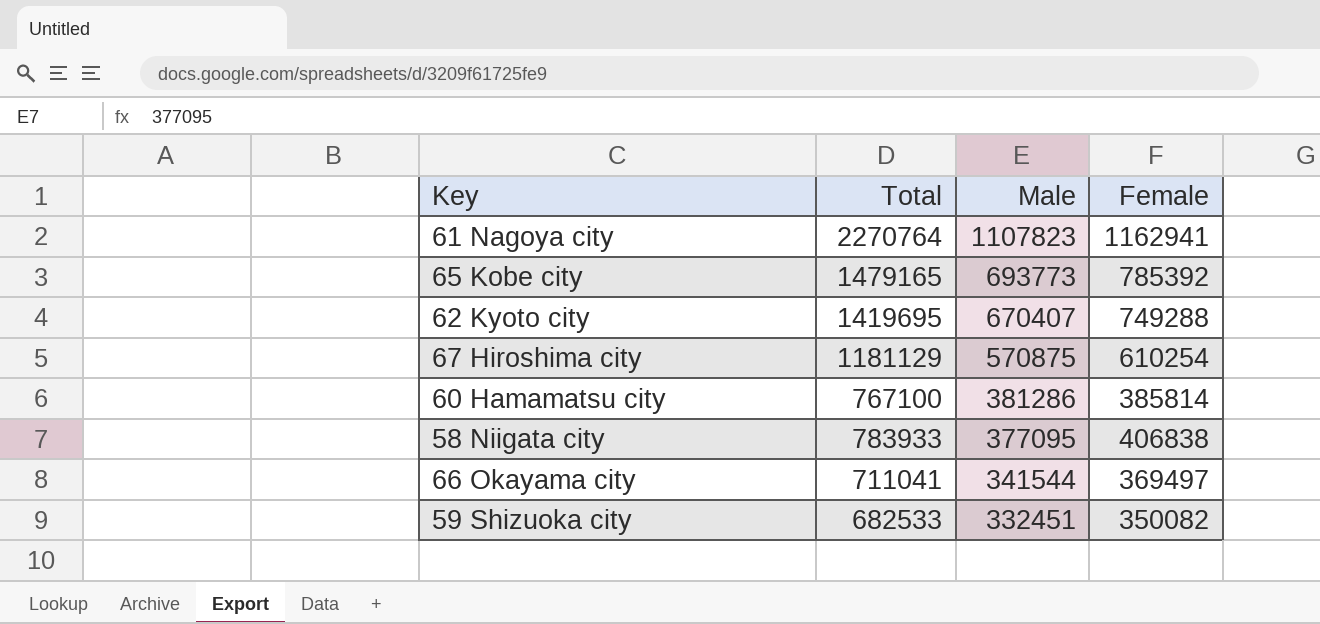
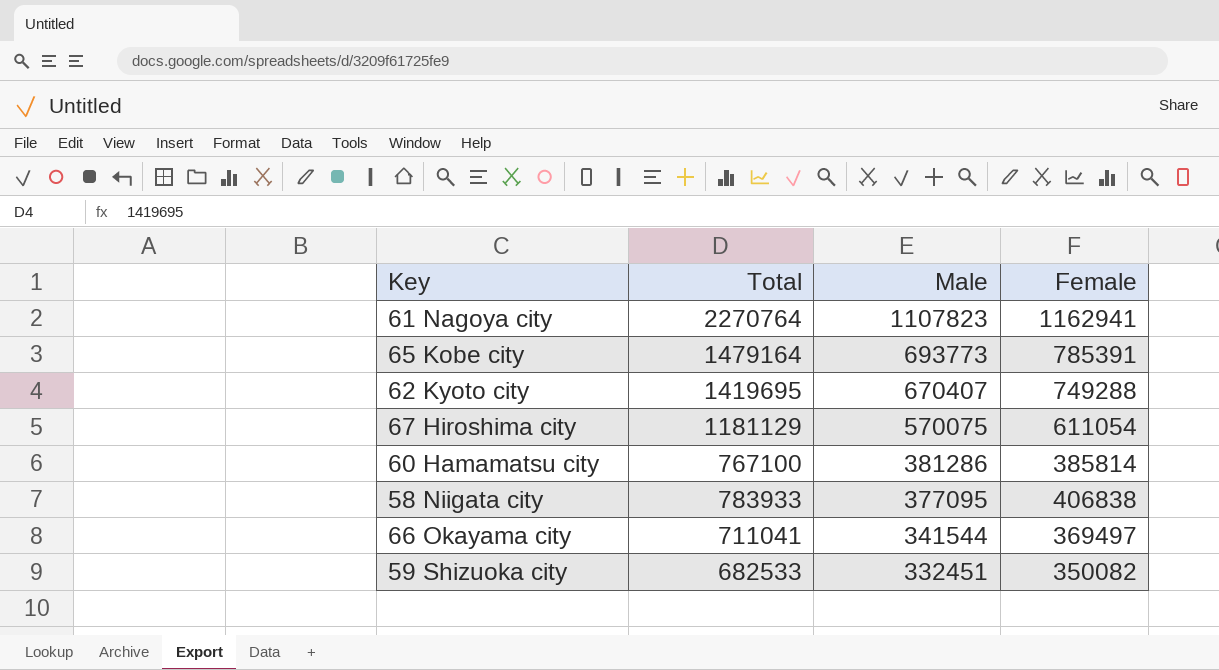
65 Kobe city | Total: 1479165 -> 1479164
65 Kobe city | Female: 785392 -> 785391
67 Hiroshima city | Male: 570875 -> 570075
67 Hiroshima city | Female: 610254 -> 611054

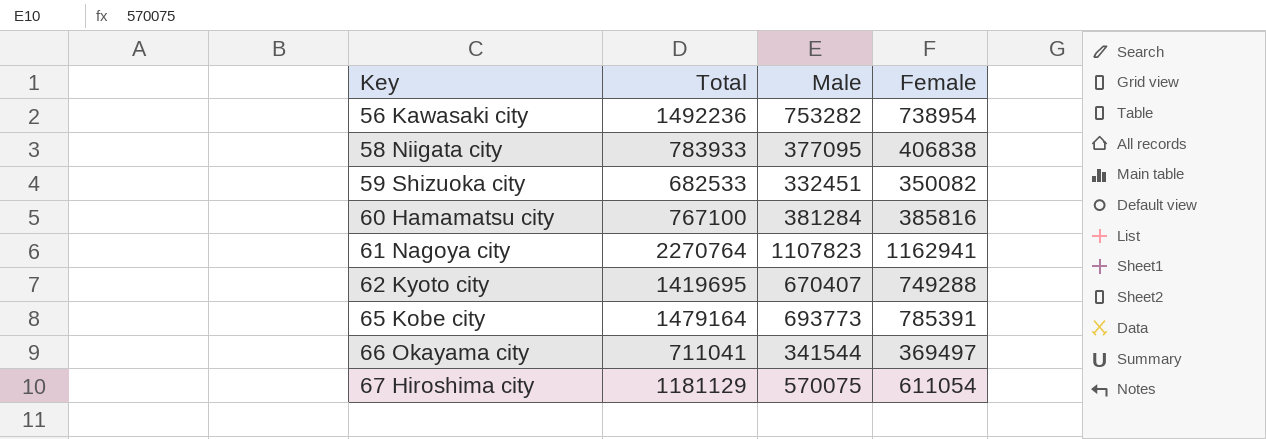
row order: Male descending -> Key ascending
row 56 Kawasaki city: none -> 1492236 | 753282 | 738954
60 Hamamatsu city | Male: 381286 -> 381284
60 Hamamatsu city | Female: 385814 -> 385816

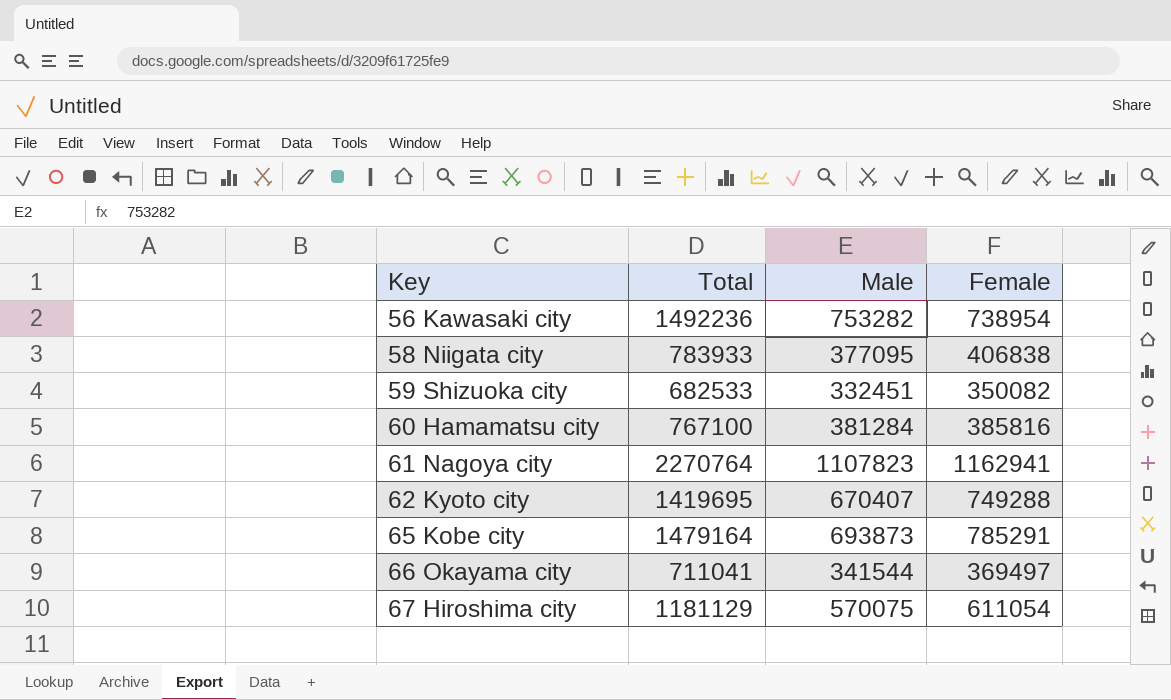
65 Kobe city | Male: 693773 -> 693873
65 Kobe city | Female: 785391 -> 785291

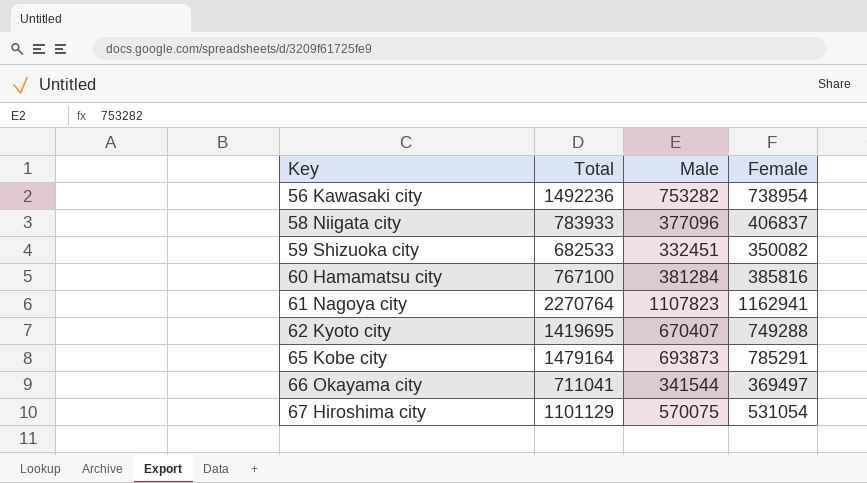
58 Niigata city | Male: 377095 -> 377096
58 Niigata city | Female: 406838 -> 406837
67 Hiroshima city | Total: 1181129 -> 1101129
67 Hiroshima city | Female: 611054 -> 531054

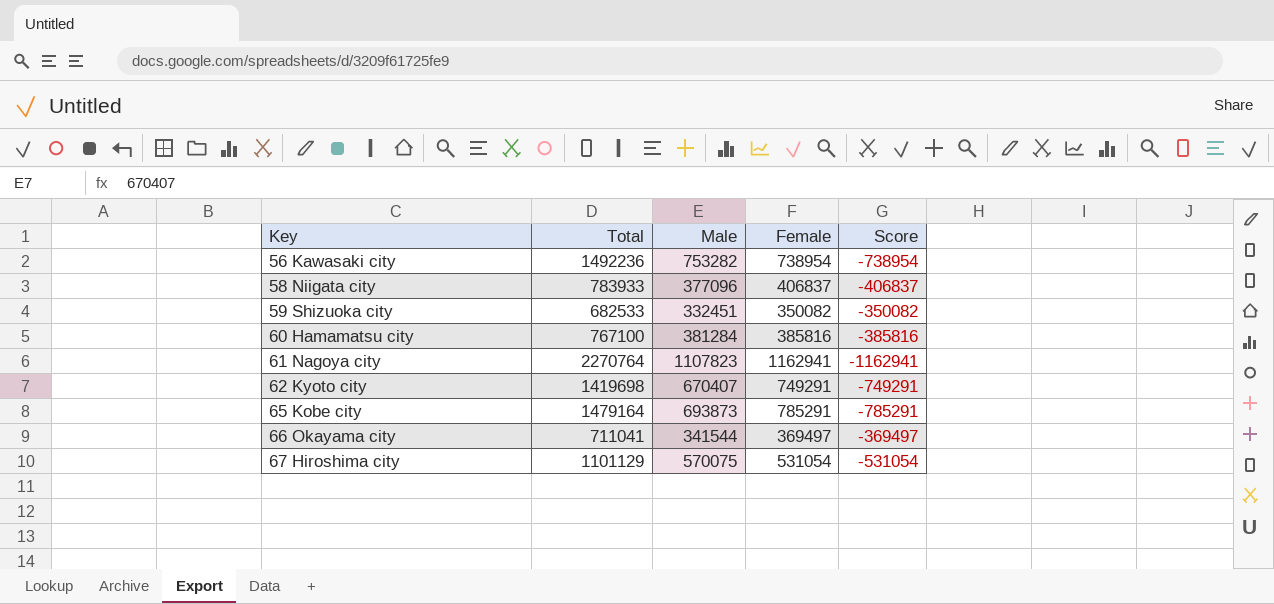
column Score | formula: none -> [Male] - [Total]
62 Kyoto city | Total: 1419695 -> 1419698
62 Kyoto city | Female: 749288 -> 749291

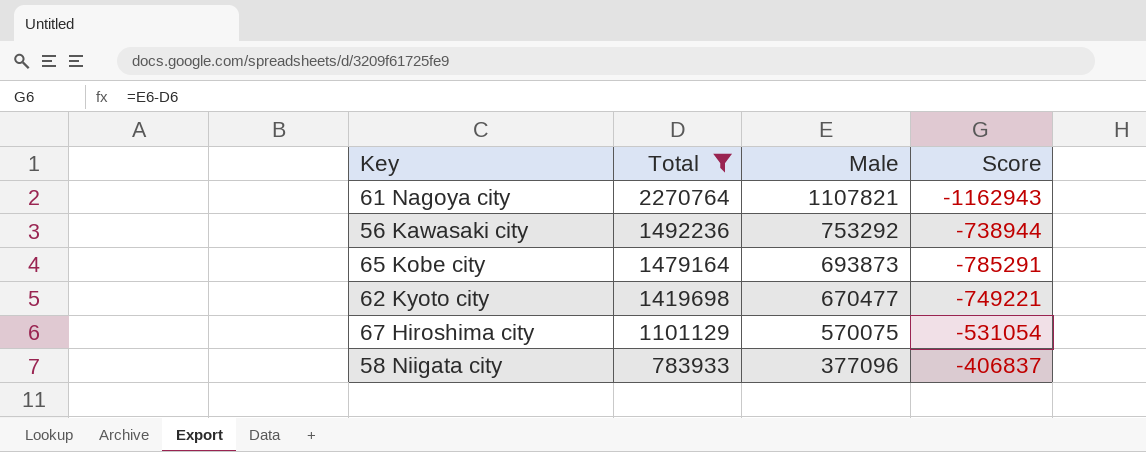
filter: none -> Total >= 783933
row order: Key ascending -> Total descending
column Female | formula: [Total] - [Male] -> none
61 Nagoya city | Male: 1107823 -> 1107821
61 Nagoya city | Score: -1162941 -> -1162943
56 Kawasaki city | Male: 753282 -> 753292
56 Kawasaki city | Score: -738954 -> -738944
62 Kyoto city | Male: 670407 -> 670477
62 Kyoto city | Score: -749291 -> -749221

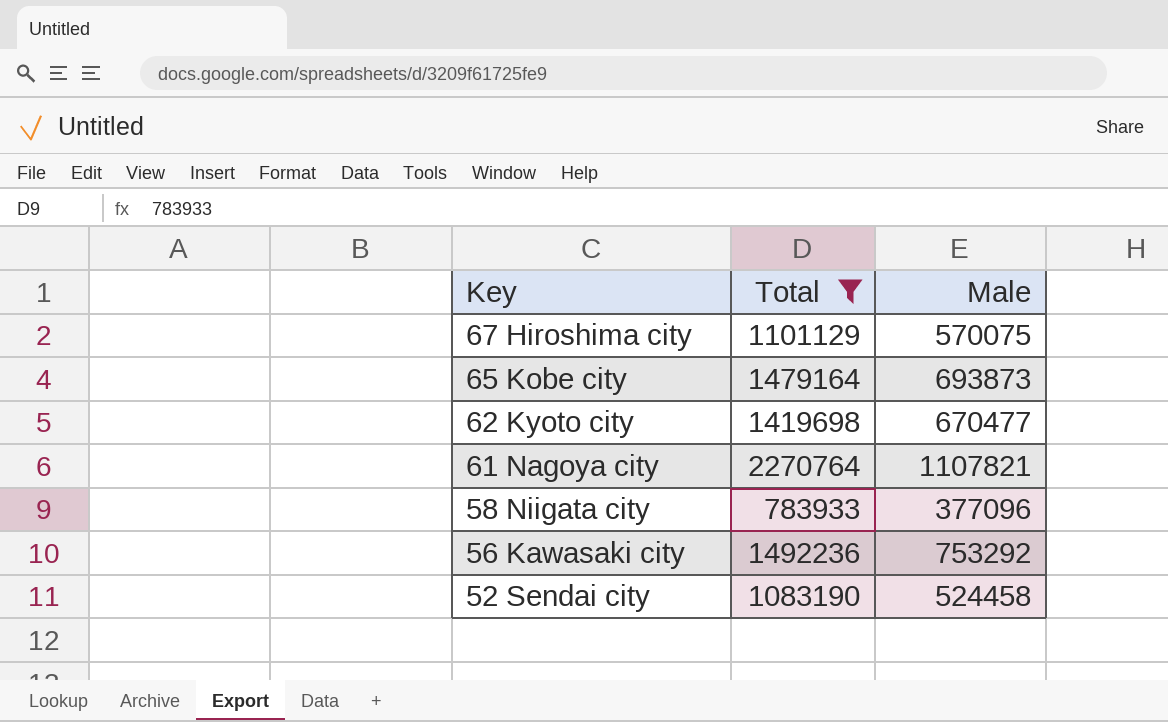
row order: Total descending -> Key descending
column Score | formula: [Male] - [Total] -> none
row 52 Sendai city: none -> 1083190 | 524458

